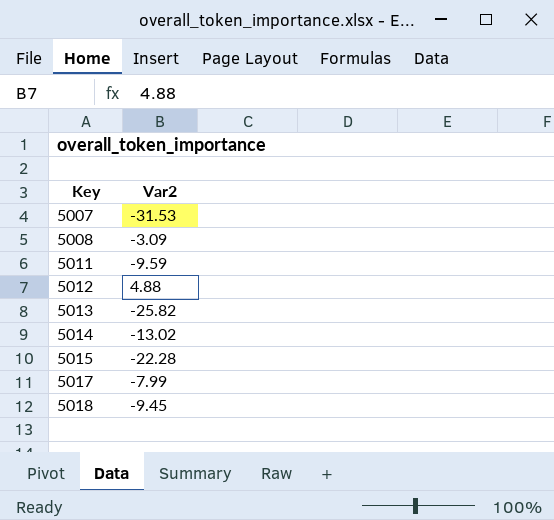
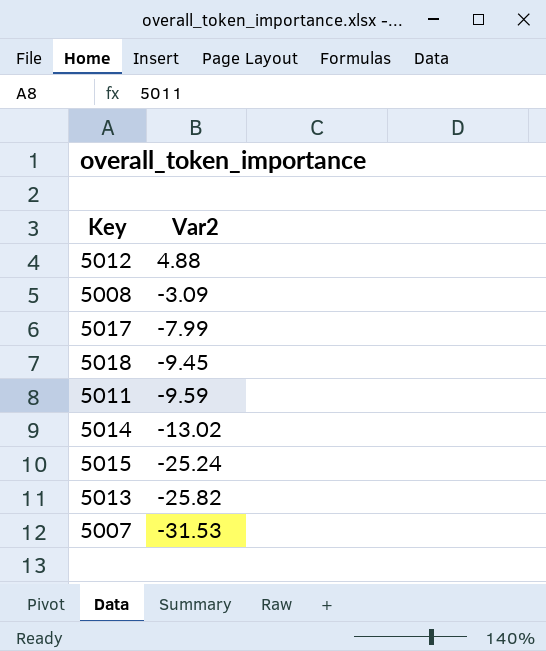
row order: Key ascending -> Var2 descending
5015 | Var2: -22.28 -> -25.24

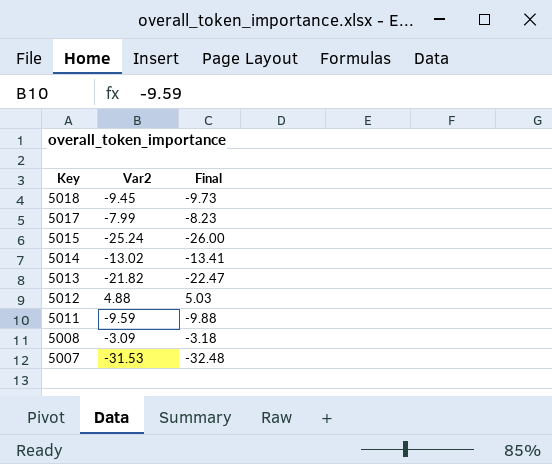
row order: Var2 descending -> Key descending
column Final | formula: none -> [Var2] * 1.03
5013 | Var2: -25.82 -> -21.82

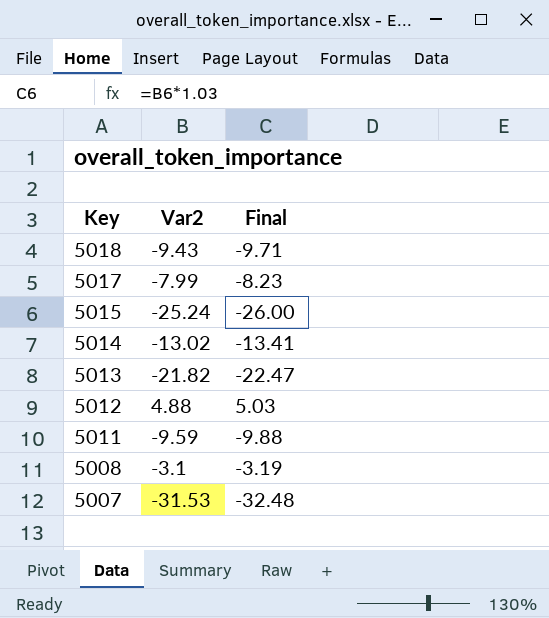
5018 | Var2: -9.45 -> -9.43
5018 | Final: -9.73 -> -9.71
5008 | Var2: -3.09 -> -3.1
5008 | Final: -3.18 -> -3.19

